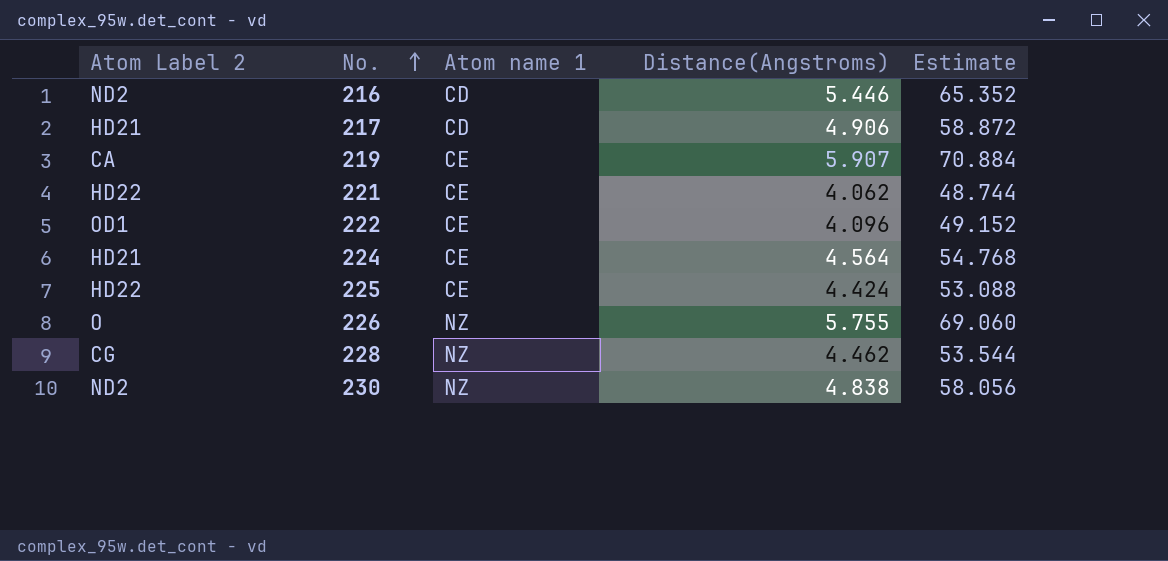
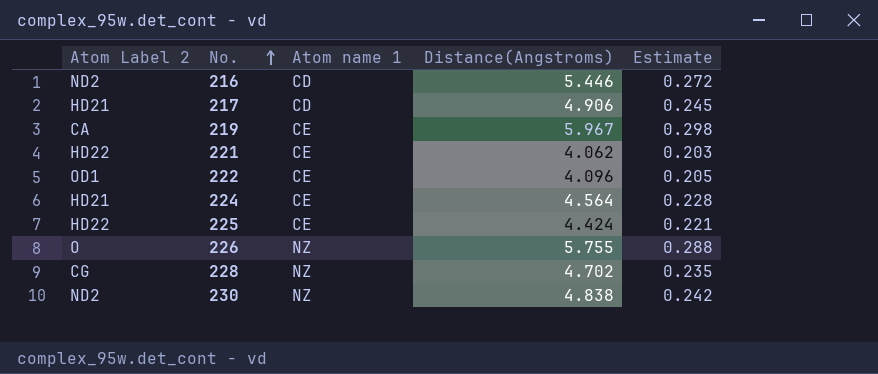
column Estimate | formula: [Distance(Angstroms)] * 12 -> [Distance(Angstroms)] * 0.05
219 | Distance(Angstroms): 5.907 -> 5.967
228 | Distance(Angstroms): 4.462 -> 4.702

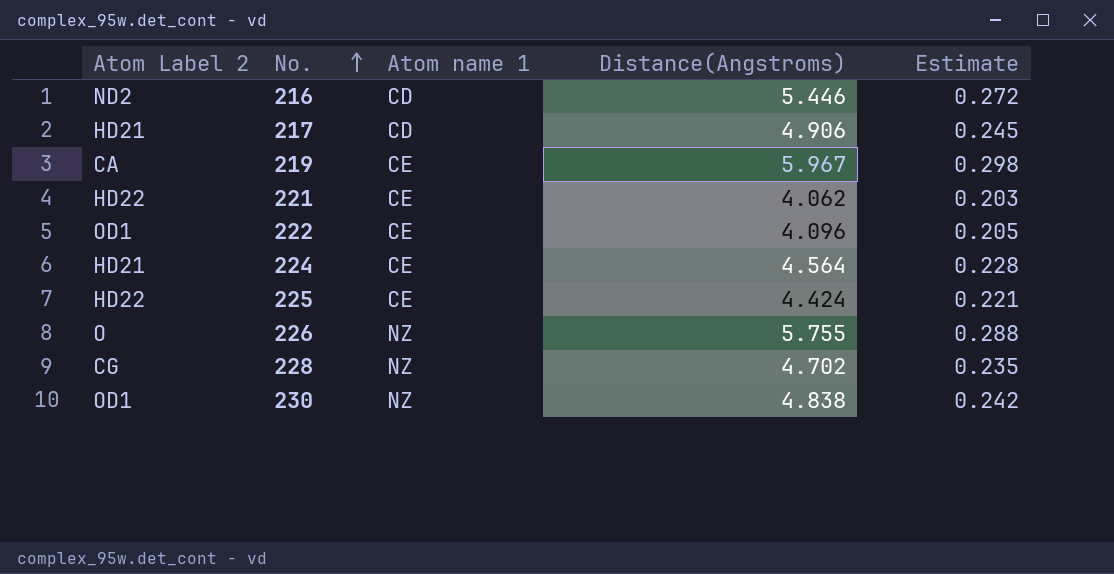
230 | Atom Label 2: ND2 -> OD1

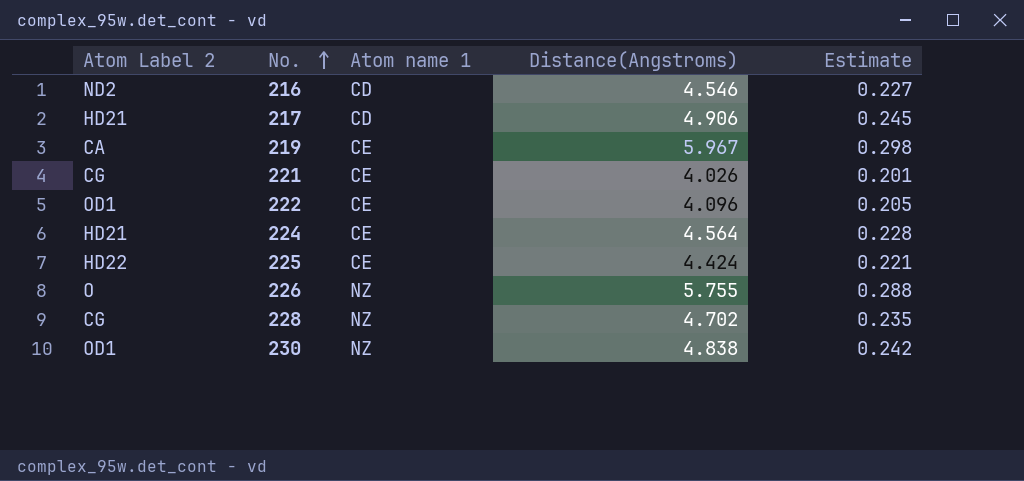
216 | Distance(Angstroms): 5.446 -> 4.546
216 | Estimate: 0.272 -> 0.227
221 | Atom Label 2: HD22 -> CG
221 | Distance(Angstroms): 4.062 -> 4.026
221 | Estimate: 0.203 -> 0.201

